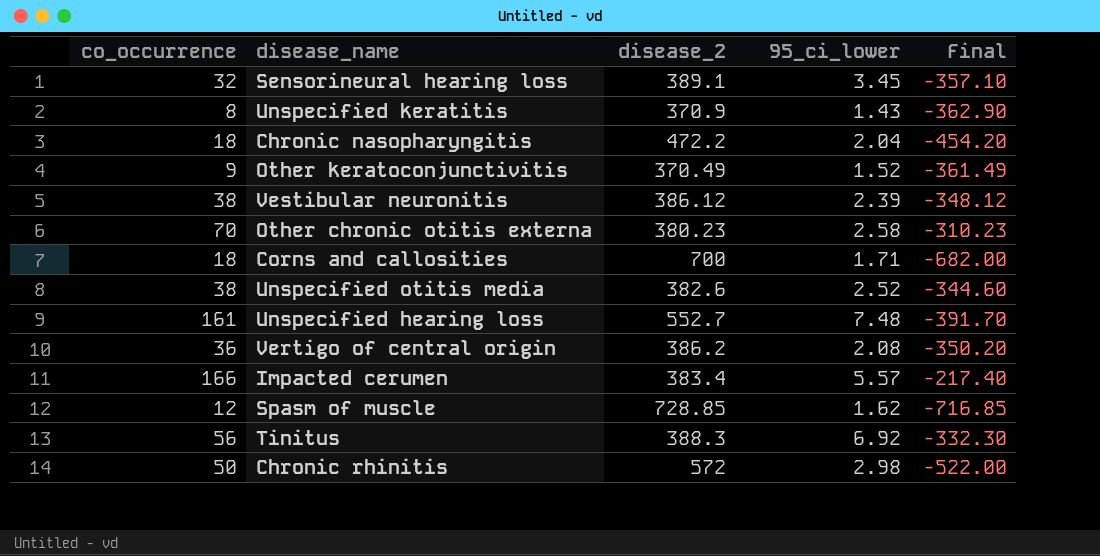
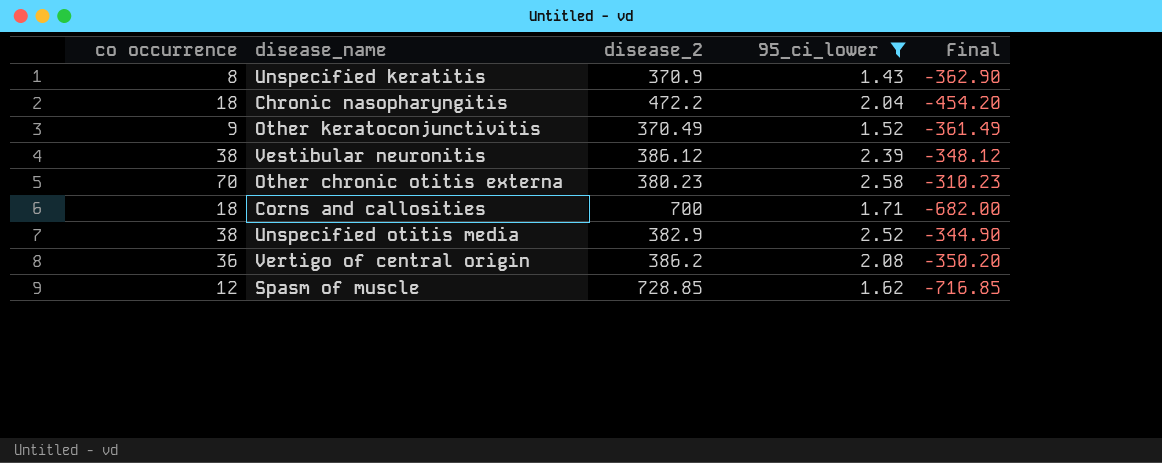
filter: none -> 95_ci_lower <= 2.58
column name: co_occurrence -> co occurrence
Unspecified otitis media | disease_2: 382.6 -> 382.9
Unspecified otitis media | Final: -344.60 -> -344.90

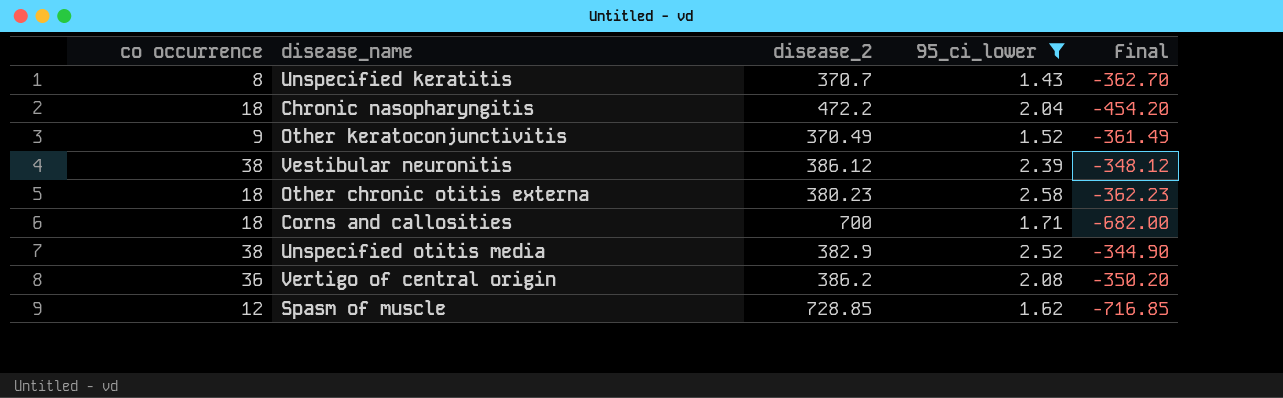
Unspecified keratitis | disease_2: 370.9 -> 370.7
Unspecified keratitis | Final: -362.90 -> -362.70
Other chronic otitis externa | co occurrence: 70 -> 18
Other chronic otitis externa | Final: -310.23 -> -362.23

